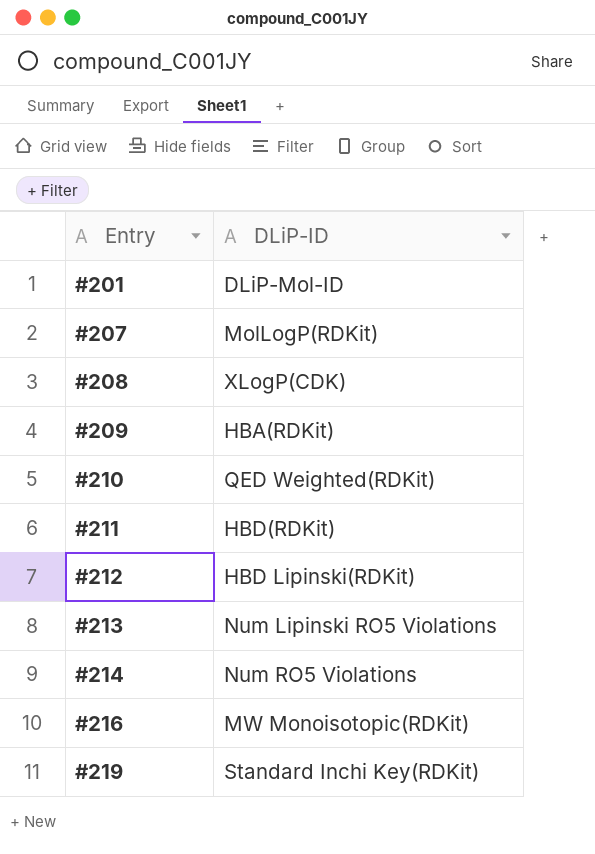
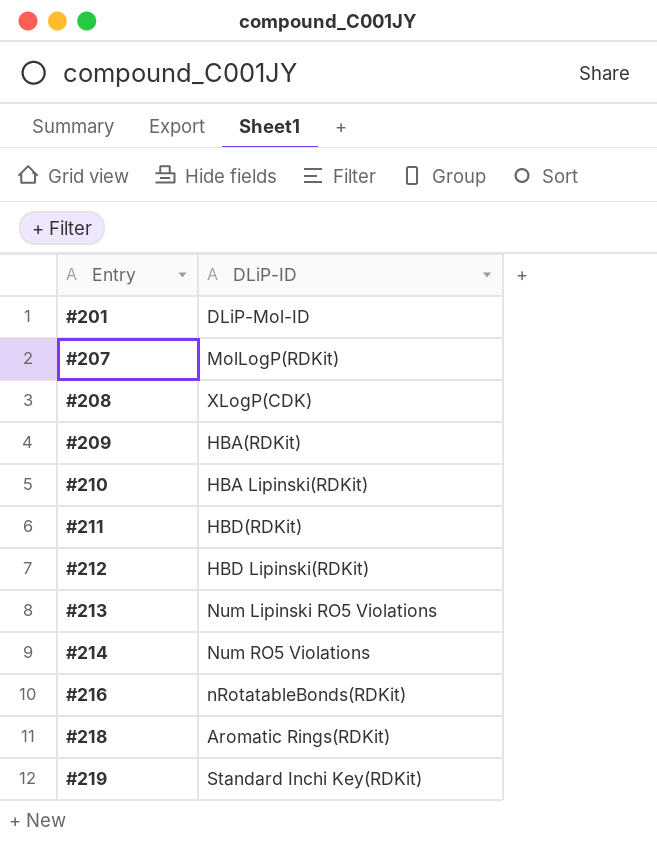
#210 | DLiP-ID: QED Weighted(RDKit) -> HBA Lipinski(RDKit)
#216 | DLiP-ID: MW Monoisotopic(RDKit) -> nRotatableBonds(RDKit)
row #218: none -> Aromatic Rings(RDKit)

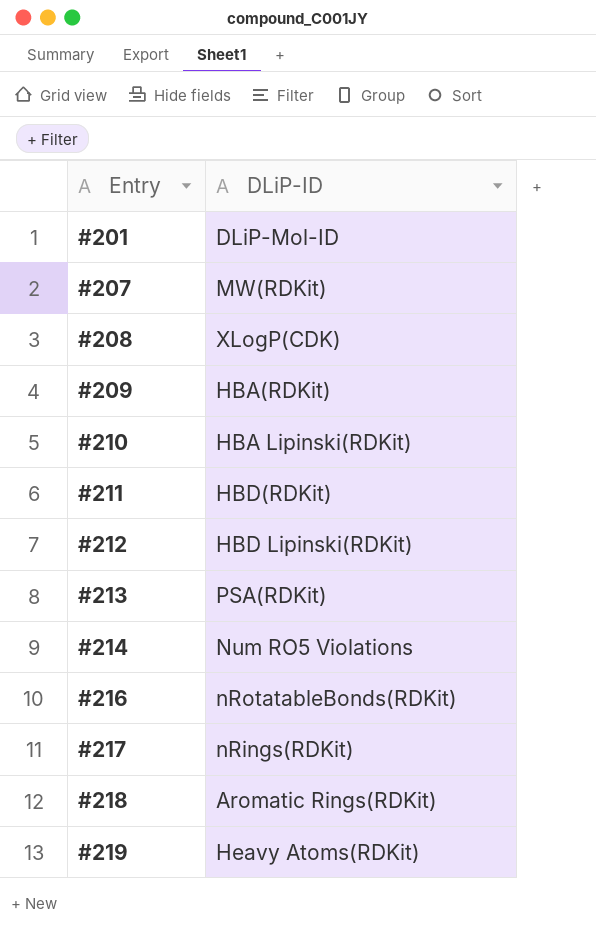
#207 | DLiP-ID: MolLogP(RDKit) -> MW(RDKit)
#213 | DLiP-ID: Num Lipinski RO5 Violations -> PSA(RDKit)
row #217: none -> nRings(RDKit)
#219 | DLiP-ID: Standard Inchi Key(RDKit) -> Heavy Atoms(RDKit)

